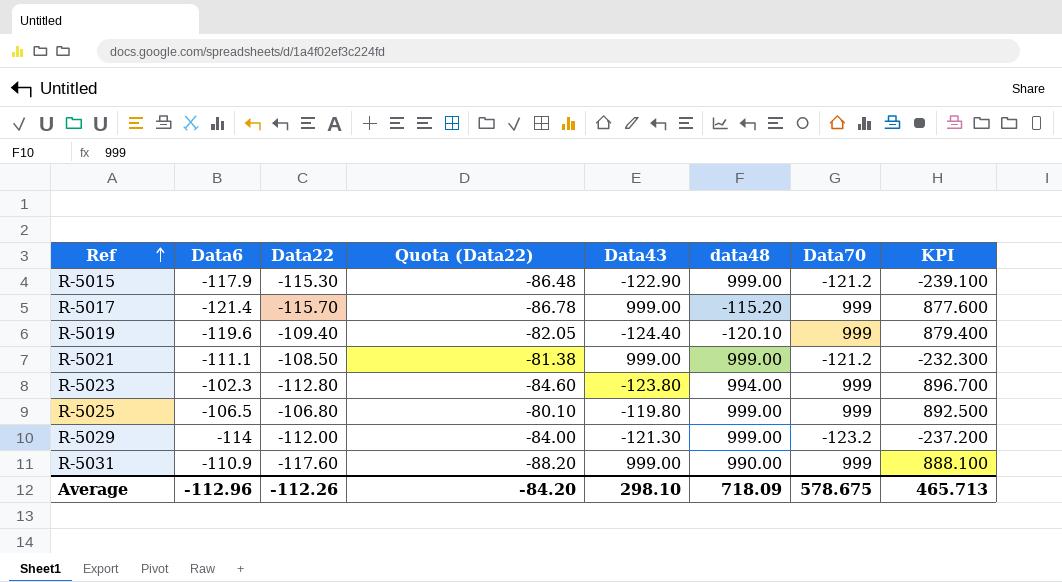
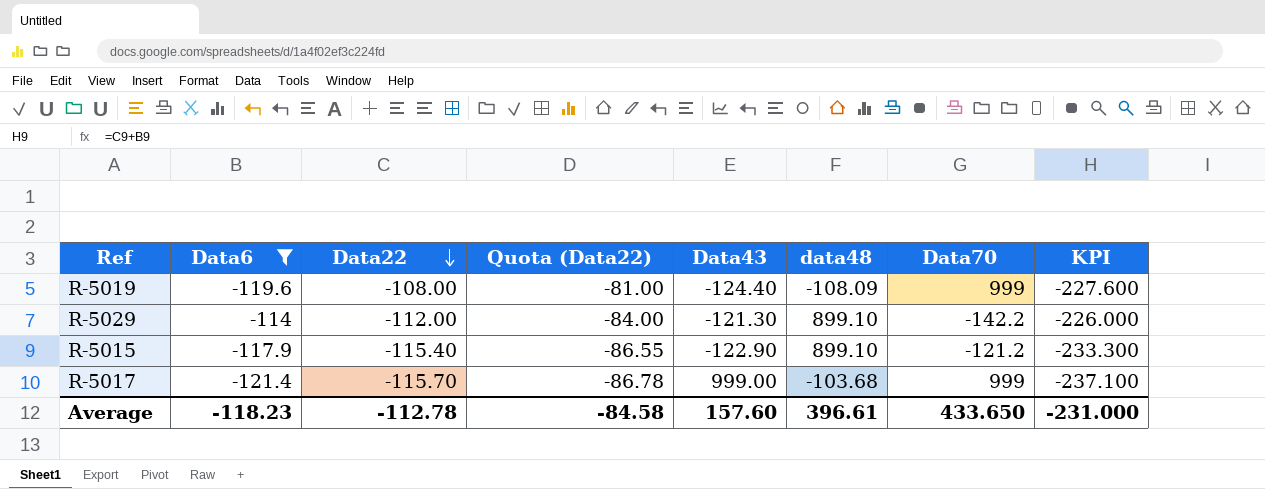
filter: none -> Data6 <= -114
row order: Ref ascending -> Data22 descending
column KPI | formula: [Data6] + [Data70] -> [Data6] + [Data22]
R-5019 | Data22: -109.40 -> -108.00
R-5019 | Quota (Data22): -82.05 -> -81.00
R-5019 | data48: -120.10 -> -108.09
R-5029 | data48: 999.00 -> 899.10
R-5029 | Data70: -123.2 -> -142.2
R-5015 | Data22: -115.30 -> -115.40
R-5015 | Quota (Data22): -86.48 -> -86.55
R-5015 | data48: 999.00 -> 899.10
R-5017 | data48: -115.20 -> -103.68
Average | Data6: -112.96 -> -118.23
Average | Data22: -112.26 -> -112.78
Average | Quota (Data22): -84.20 -> -84.58
Average | Data43: 298.10 -> 157.60
Average | data48: 718.09 -> 396.61
Average | Data70: 578.675 -> 433.650
Average | KPI: 465.713 -> -231.000

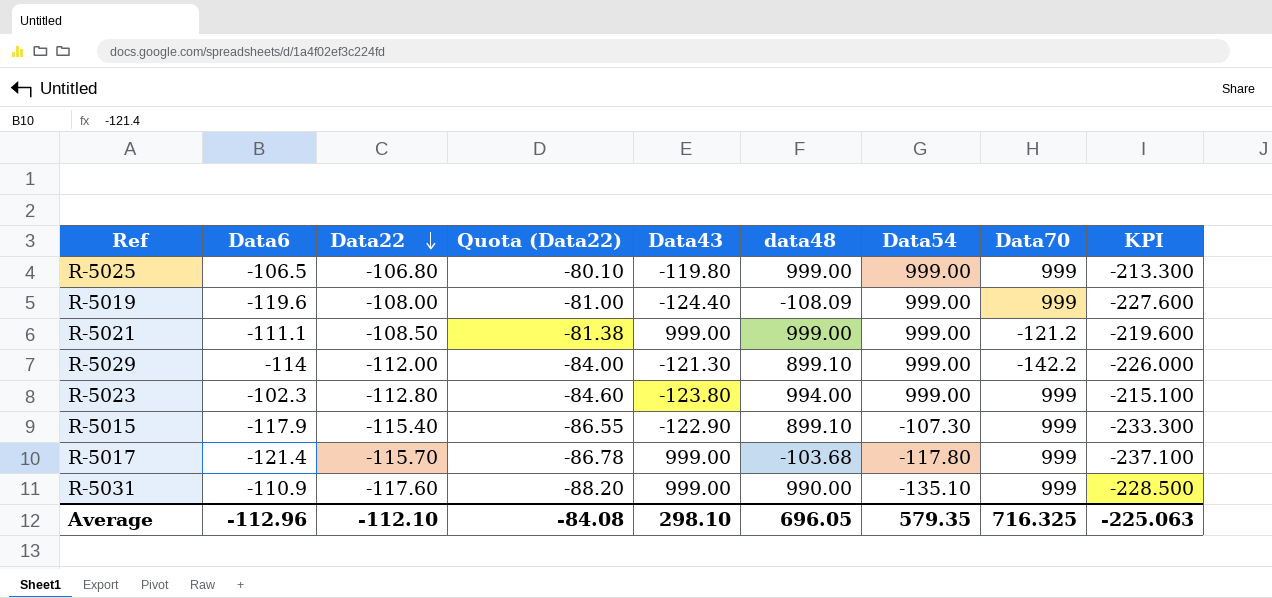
filter: Data6 <= -114 -> none
column Data54 | position: none -> 7
R-5015 | Data70: -121.2 -> 999
Average | Data6: -118.23 -> -112.96
Average | Data22: -112.78 -> -112.10
Average | Quota (Data22): -84.58 -> -84.08
Average | Data43: 157.60 -> 298.10
Average | data48: 396.61 -> 696.05
Average | Data70: 433.650 -> 716.325
Average | KPI: -231.000 -> -225.063

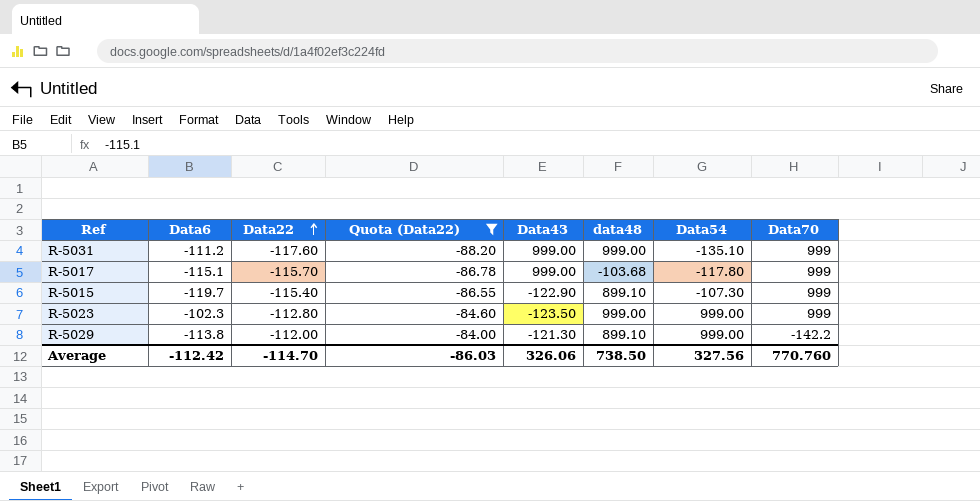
filter: none -> Quota (Data22) <= -84.00
row order: Data22 descending -> Data22 ascending
column KPI | formula: [Data6] + [Data22] -> none
R-5031 | Data6: -110.9 -> -111.2
R-5031 | data48: 990.00 -> 999.00
R-5017 | Data6: -121.4 -> -115.1
R-5015 | Data6: -117.9 -> -119.7
R-5023 | Data43: -123.80 -> -123.50
R-5023 | data48: 994.00 -> 999.00
R-5029 | Data6: -114 -> -113.8
Average | Data6: -112.96 -> -112.42
Average | Data22: -112.10 -> -114.70
Average | Quota (Data22): -84.08 -> -86.03
Average | Data43: 298.10 -> 326.06
Average | data48: 696.05 -> 738.50
Average | Data54: 579.35 -> 327.56
Average | Data70: 716.325 -> 770.760

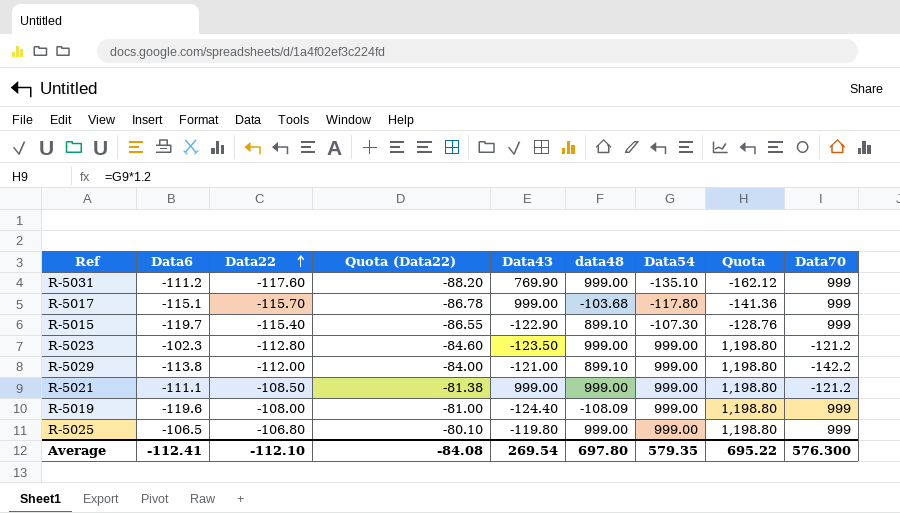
filter: Quota (Data22) <= -84.00 -> none
column Quota | formula: none -> [Data54] * 1.2
R-5031 | Data43: 999.00 -> 769.90
R-5023 | Data70: 999 -> -121.2
R-5029 | Data43: -121.30 -> -121.00
Average | Data6: -112.42 -> -112.41
Average | Data22: -114.70 -> -112.10
Average | Quota (Data22): -86.03 -> -84.08
Average | Data43: 326.06 -> 269.54
Average | data48: 738.50 -> 697.80
Average | Data54: 327.56 -> 579.35
Average | Data70: 770.760 -> 576.300

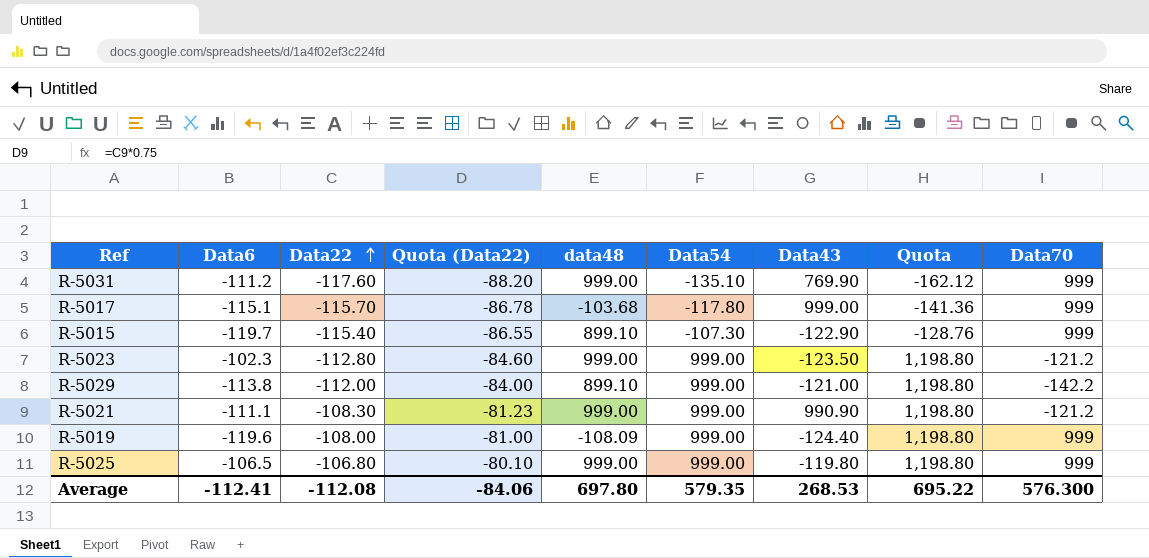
column Data43 | position: 5 -> 7
R-5021 | Data22: -108.50 -> -108.30
R-5021 | Quota (Data22): -81.38 -> -81.23
R-5021 | Data43: 999.00 -> 990.90
Average | Data22: -112.10 -> -112.08
Average | Quota (Data22): -84.08 -> -84.06
Average | Data43: 269.54 -> 268.53

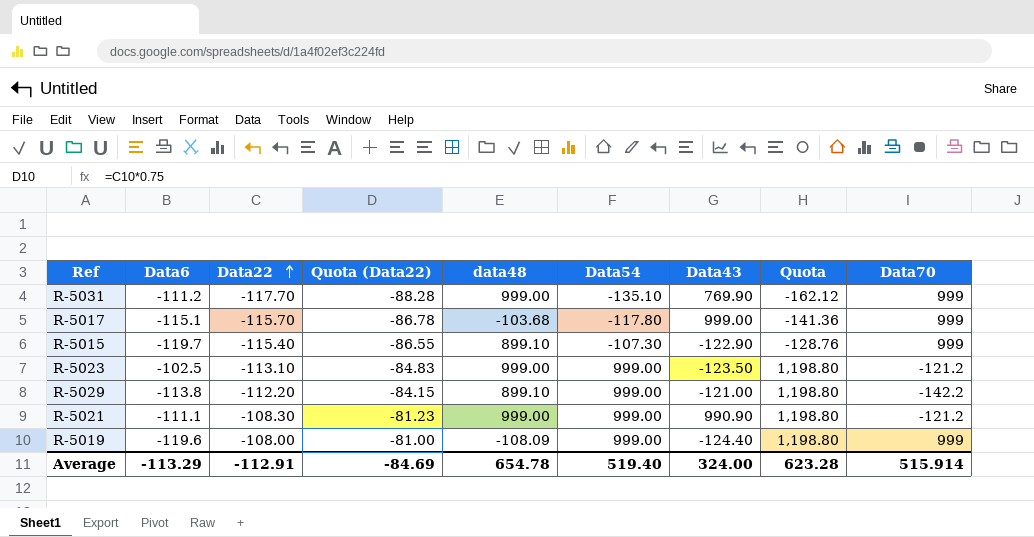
row R-5025: -106.5 | -106.80 | -80.10 | 999.00 | 999.00 | -119.80 | 1,198.80 | 999 -> none
R-5031 | Data22: -117.60 -> -117.70
R-5031 | Quota (Data22): -88.20 -> -88.28
R-5023 | Data6: -102.3 -> -102.5
R-5023 | Data22: -112.80 -> -113.10
R-5023 | Quota (Data22): -84.60 -> -84.83
R-5029 | Data22: -112.00 -> -112.20
R-5029 | Quota (Data22): -84.00 -> -84.15
Average | Data6: -112.41 -> -113.29
Average | Data22: -112.08 -> -112.91
Average | Quota (Data22): -84.06 -> -84.69
Average | data48: 697.80 -> 654.78
Average | Data54: 579.35 -> 519.40
Average | Data43: 268.53 -> 324.00
Average | Quota: 695.22 -> 623.28
Average | Data70: 576.300 -> 515.914

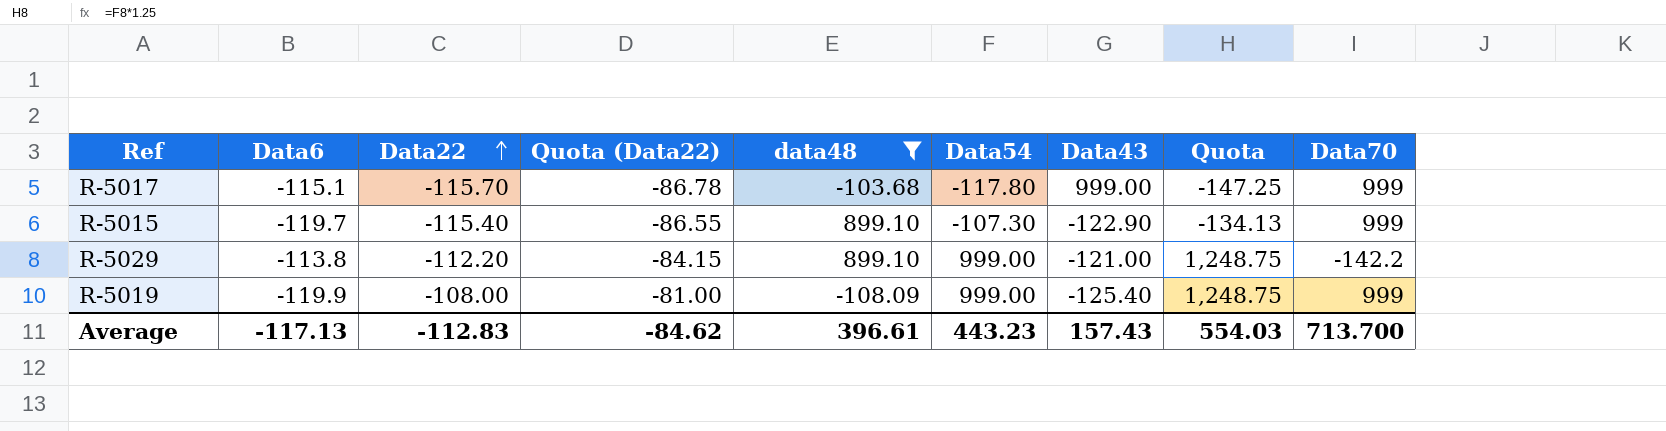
filter: none -> data48 != 999.00
column Quota | formula: [Data54] * 1.2 -> [Data54] * 1.25
R-5019 | Data6: -119.6 -> -119.9
R-5019 | Data43: -124.40 -> -125.40
Average | Data6: -113.29 -> -117.13
Average | Data22: -112.91 -> -112.83
Average | Quota (Data22): -84.69 -> -84.62
Average | data48: 654.78 -> 396.61
Average | Data54: 519.40 -> 443.23
Average | Data43: 324.00 -> 157.43
Average | Quota: 623.28 -> 554.03
Average | Data70: 515.914 -> 713.700

